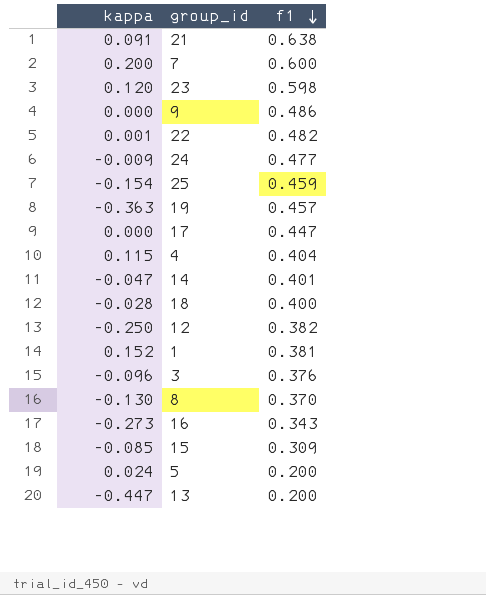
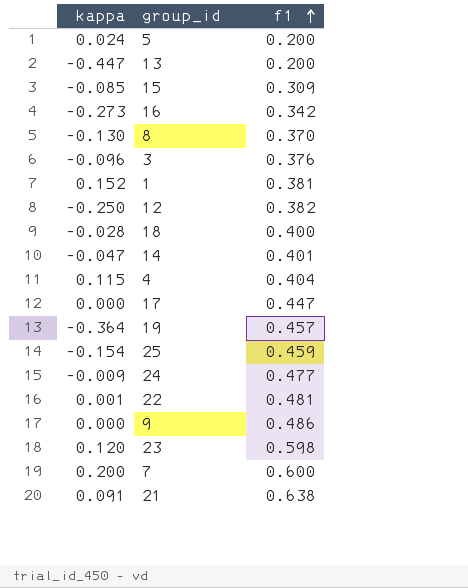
row order: f1 descending -> f1 ascending
16 | f1: 0.343 -> 0.342
19 | kappa: -0.363 -> -0.364
22 | f1: 0.482 -> 0.481

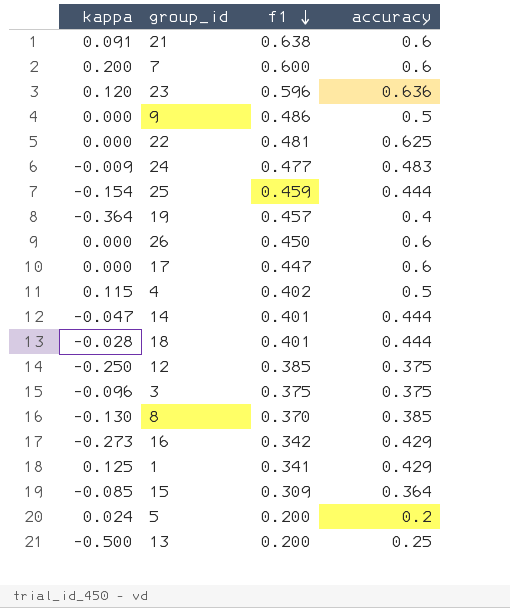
row order: f1 ascending -> f1 descending
column accuracy | position: none -> 4
23 | f1: 0.598 -> 0.596
22 | kappa: 0.001 -> 0.000
row 26: none -> 0.000 | 0.450 | 0.6
4 | f1: 0.404 -> 0.402
18 | f1: 0.400 -> 0.401
12 | f1: 0.382 -> 0.385
3 | f1: 0.376 -> 0.375
1 | kappa: 0.152 -> 0.125
1 | f1: 0.381 -> 0.341
13 | kappa: -0.447 -> -0.500

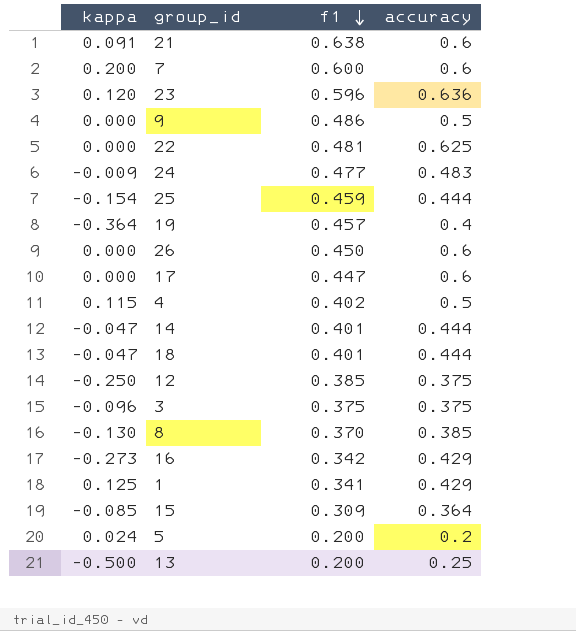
18 | kappa: -0.028 -> -0.047

